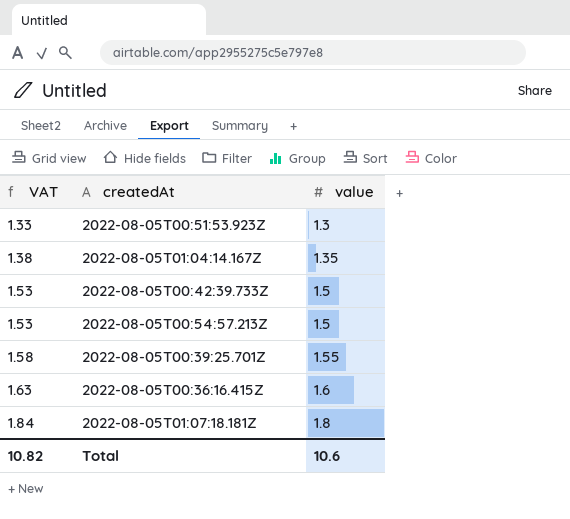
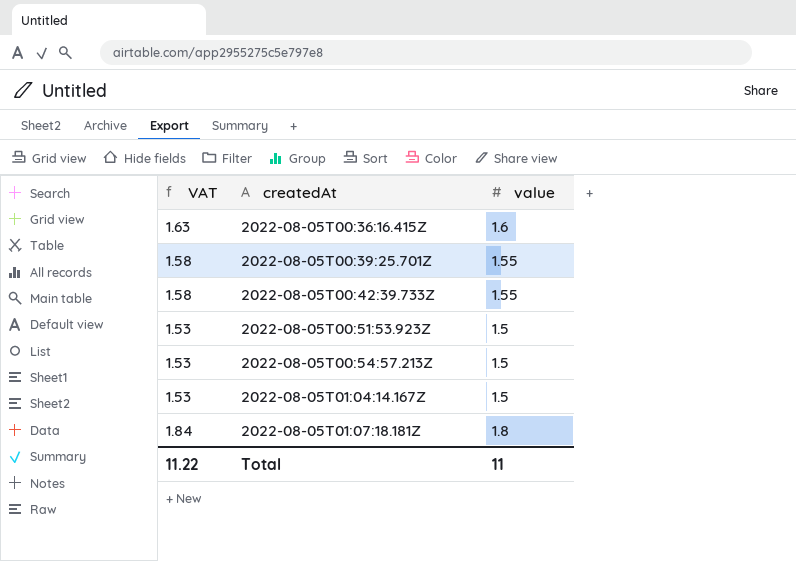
row order: VAT ascending -> createdAt ascending
2022-08-05T00:42:39.733Z | VAT: 1.53 -> 1.58
2022-08-05T00:42:39.733Z | value: 1.5 -> 1.55
2022-08-05T00:51:53.923Z | VAT: 1.33 -> 1.53
2022-08-05T00:51:53.923Z | value: 1.3 -> 1.5
2022-08-05T01:04:14.167Z | VAT: 1.38 -> 1.53
2022-08-05T01:04:14.167Z | value: 1.35 -> 1.5
Total | VAT: 10.82 -> 11.22
Total | value: 10.6 -> 11

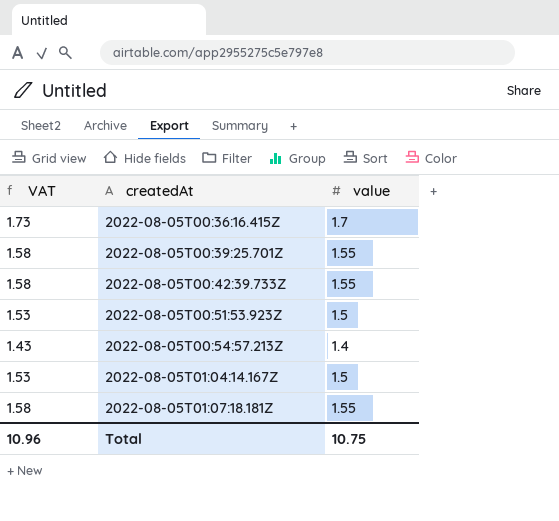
2022-08-05T00:36:16.415Z | VAT: 1.63 -> 1.73
2022-08-05T00:36:16.415Z | value: 1.6 -> 1.7
2022-08-05T00:54:57.213Z | VAT: 1.53 -> 1.43
2022-08-05T00:54:57.213Z | value: 1.5 -> 1.4
2022-08-05T01:07:18.181Z | VAT: 1.84 -> 1.58
2022-08-05T01:07:18.181Z | value: 1.8 -> 1.55
Total | VAT: 11.22 -> 10.96
Total | value: 11 -> 10.75

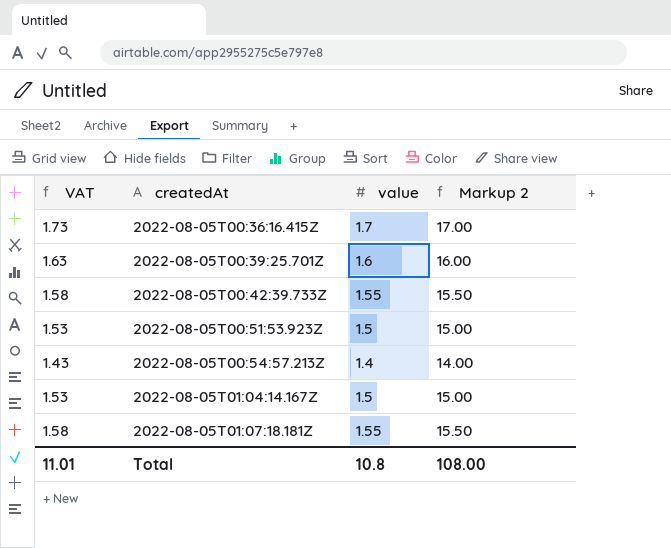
column Markup 2 | formula: none -> [value] * 10
2022-08-05T00:39:25.701Z | VAT: 1.58 -> 1.63
2022-08-05T00:39:25.701Z | value: 1.55 -> 1.6
Total | VAT: 10.96 -> 11.01
Total | value: 10.75 -> 10.8

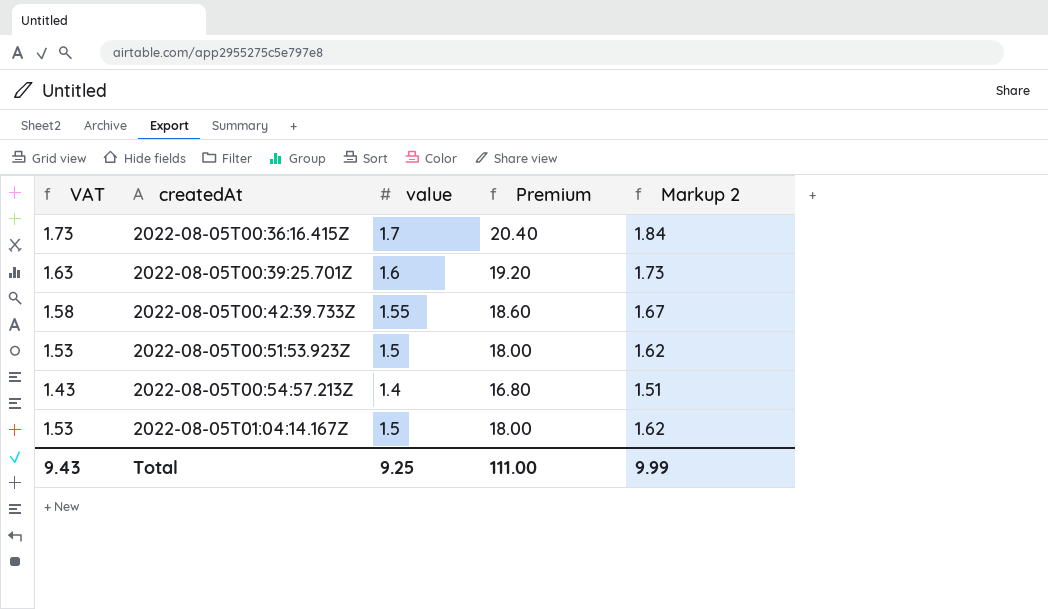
column Premium | formula: none -> [value] * 12
column Markup 2 | formula: [value] * 10 -> [value] * 1.08
row 2022-08-05T01:07:18.181Z: 1.58 | 1.55 | 15.50 -> none
Total | VAT: 11.01 -> 9.43
Total | value: 10.8 -> 9.25
Total | Markup 2: 108.00 -> 9.99

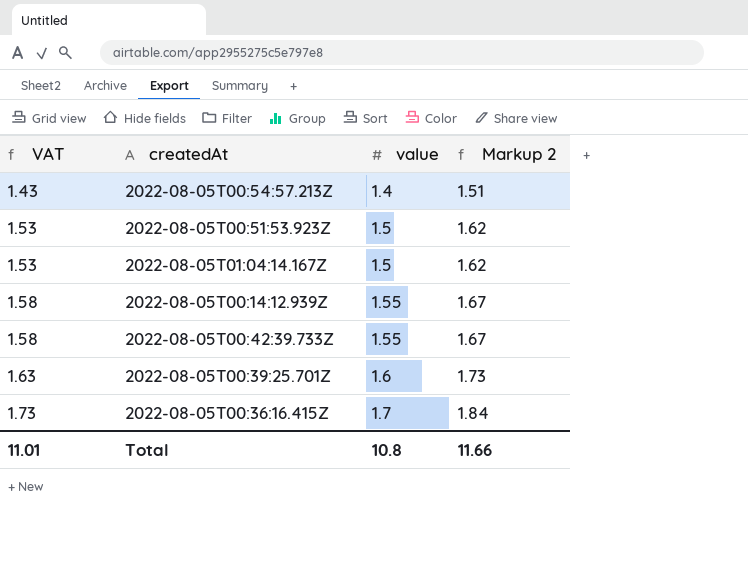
row order: createdAt ascending -> VAT ascending
column Premium | formula: [value] * 12 -> none
row 2022-08-05T00:14:12.939Z: none -> 1.58 | 1.55 | 1.67
Total | VAT: 9.43 -> 11.01
Total | value: 9.25 -> 10.8
Total | Markup 2: 9.99 -> 11.66

